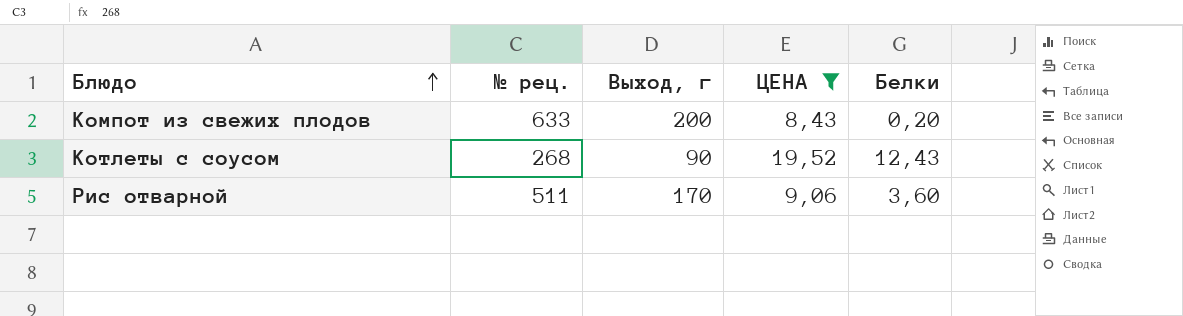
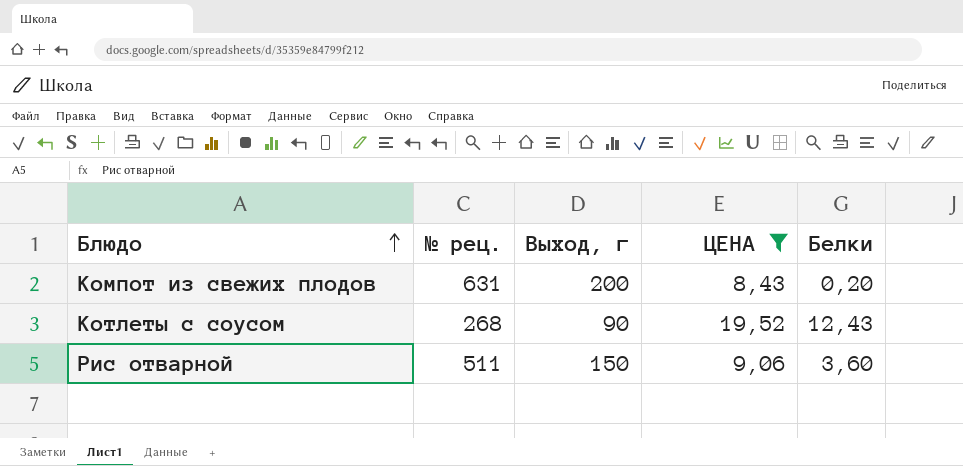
Компот из свежих плодов | № рец.: 633 -> 631
Рис отварной | Выход, г: 170 -> 150

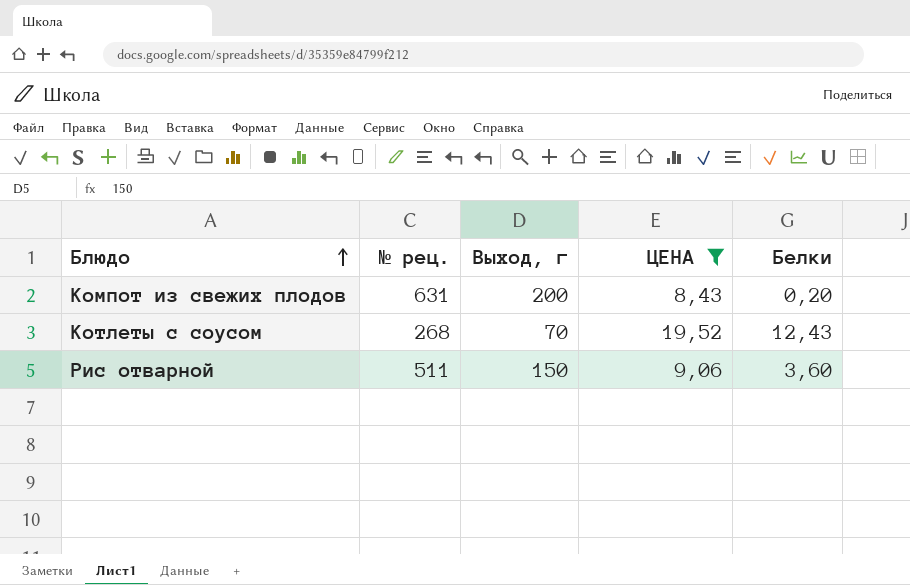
Котлеты с соусом | Выход, г: 90 -> 70

